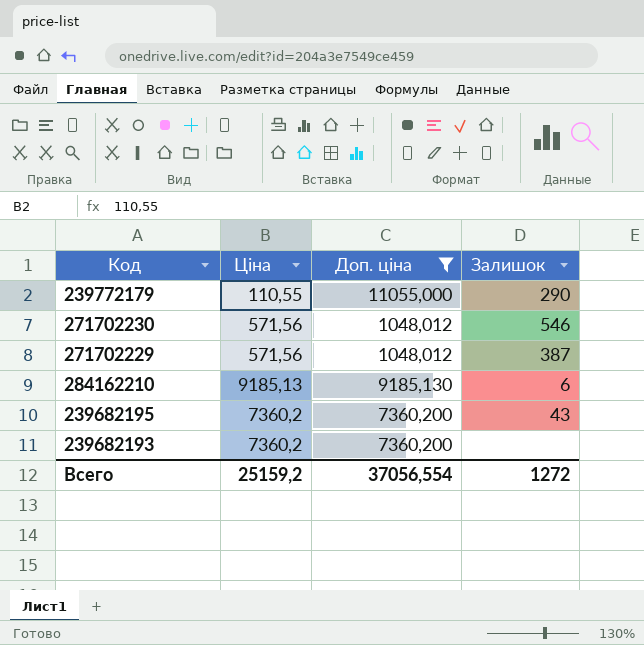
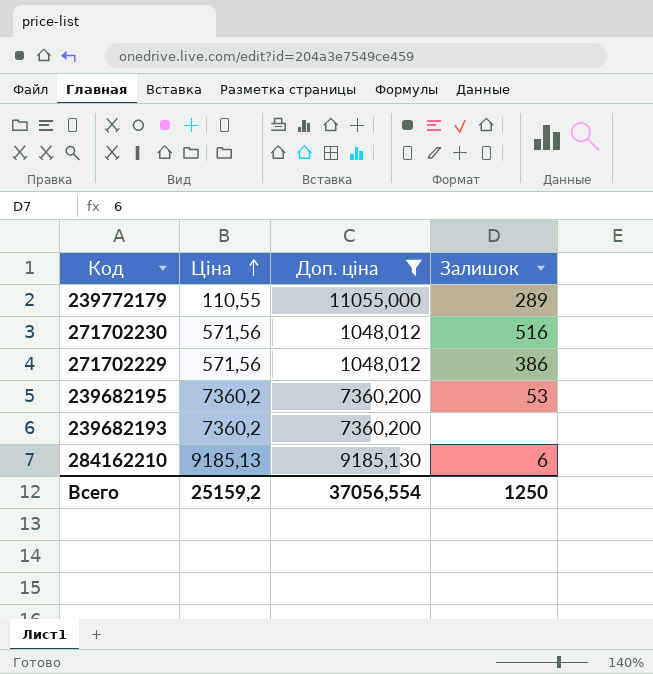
row order: none -> Ціна ascending
239772179 | Залишок: 290 -> 289
271702230 | Залишок: 546 -> 516
271702229 | Залишок: 387 -> 386
239682195 | Залишок: 43 -> 53
Всего | Залишок: 1272 -> 1250

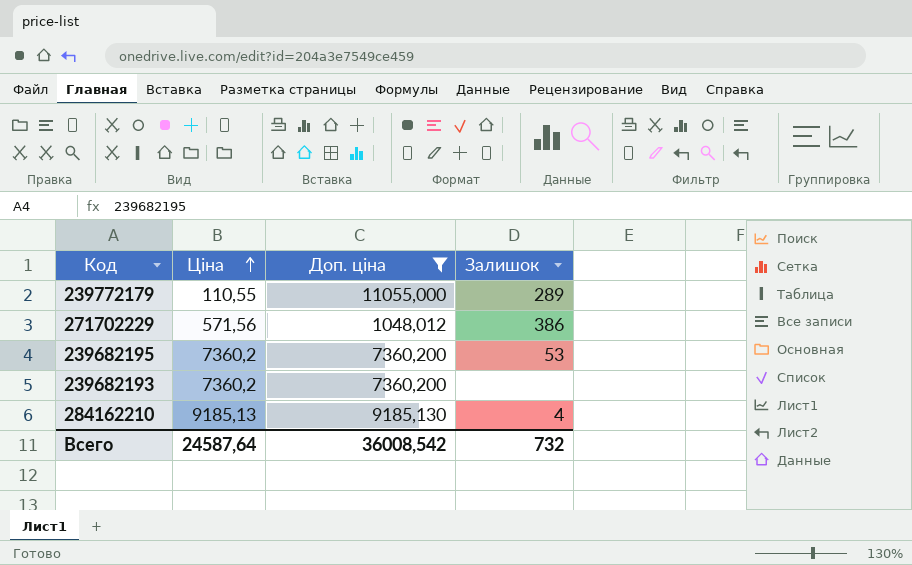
row 271702230: 571,56 | 1048,012 | 516 -> none
284162210 | Залишок: 6 -> 4
Всего | Ціна: 25159,2 -> 24587,64
Всего | Доп. ціна: 37056,554 -> 36008,542
Всего | Залишок: 1250 -> 732

